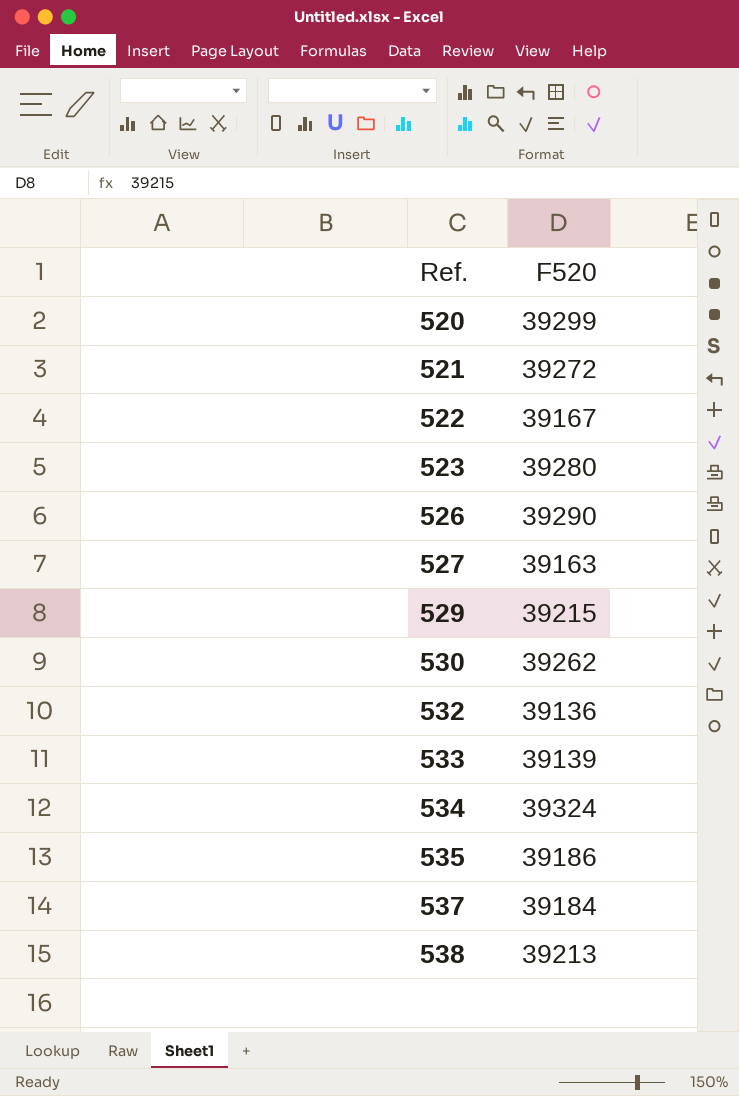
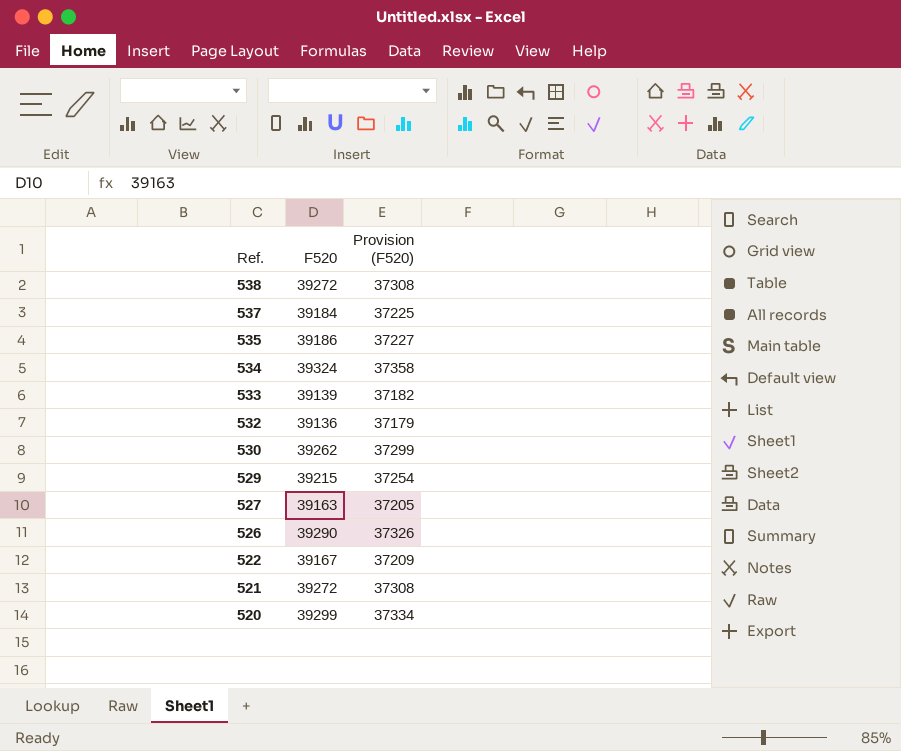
row order: Ref. ascending -> Ref. descending
column Provision (F520) | formula: none -> [F520] * 0.95
row 523: 39280 -> none
538 | F520: 39213 -> 39272

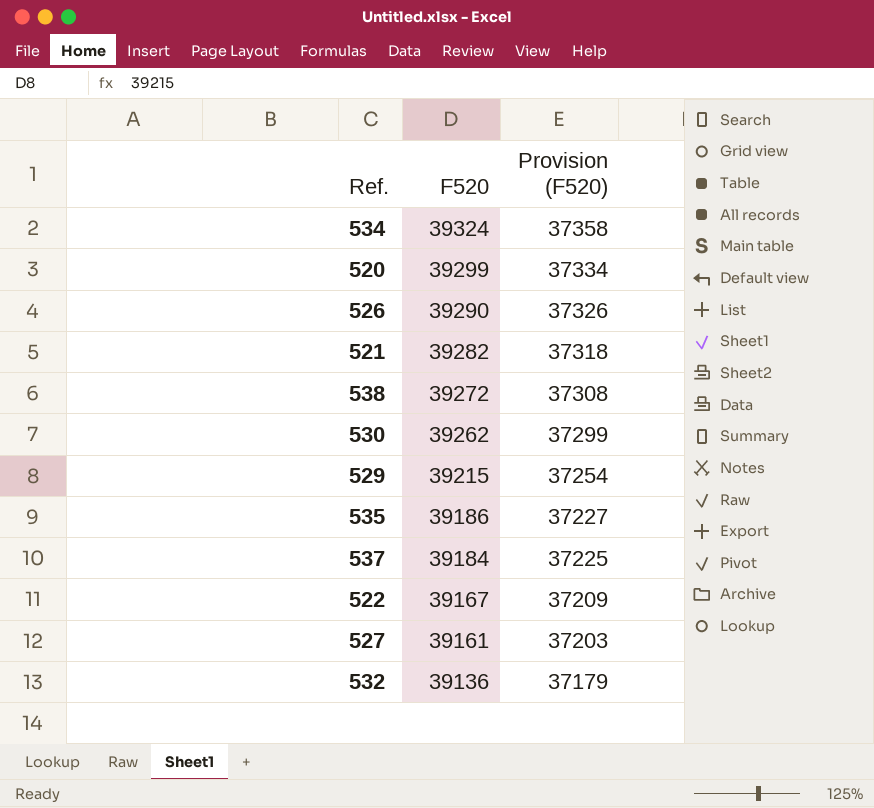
row order: Ref. descending -> F520 descending
row 533: 39139 | 37182 -> none
521 | F520: 39272 -> 39282
521 | Provision (F520): 37308 -> 37318
527 | F520: 39163 -> 39161
527 | Provision (F520): 37205 -> 37203

